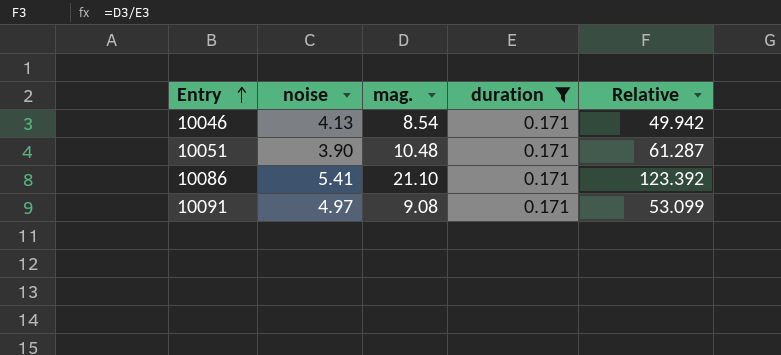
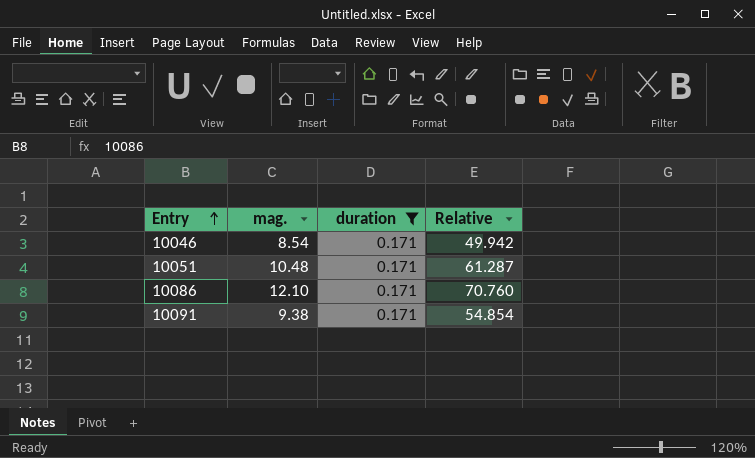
column noise | position: 2 -> none
10086 | mag.: 21.10 -> 12.10
10086 | Relative: 123.392 -> 70.760
10091 | mag.: 9.08 -> 9.38
10091 | Relative: 53.099 -> 54.854

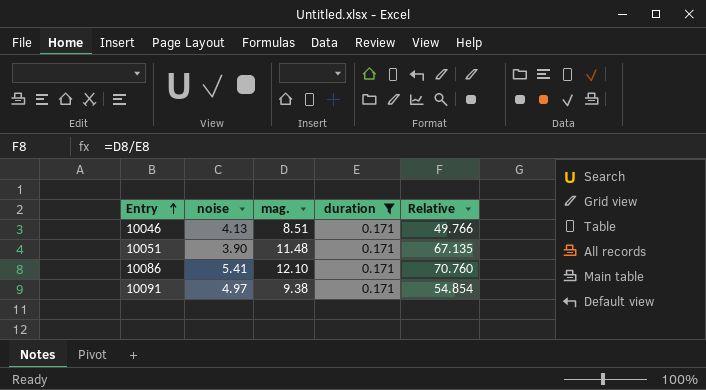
column noise | position: none -> 2
10046 | mag.: 8.54 -> 8.51
10046 | Relative: 49.942 -> 49.766
10051 | mag.: 10.48 -> 11.48
10051 | Relative: 61.287 -> 67.135

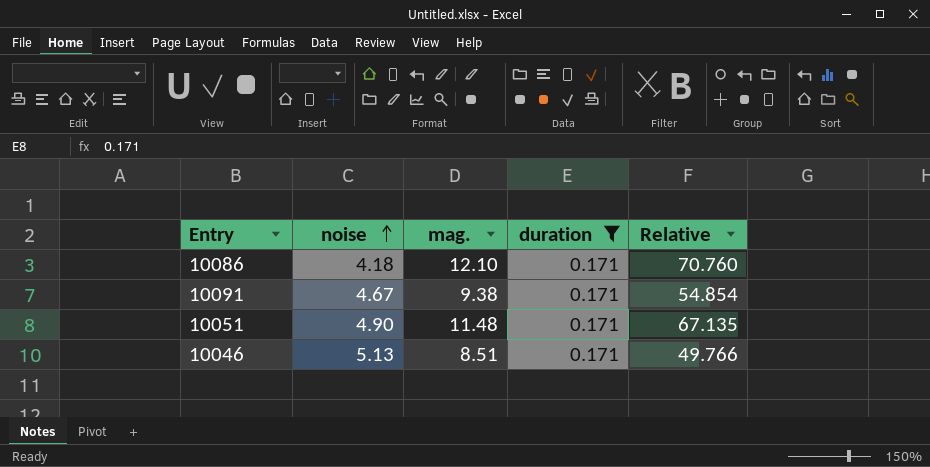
row order: Entry ascending -> noise ascending
10086 | noise: 5.41 -> 4.18
10091 | noise: 4.97 -> 4.67
10051 | noise: 3.90 -> 4.90
10046 | noise: 4.13 -> 5.13

